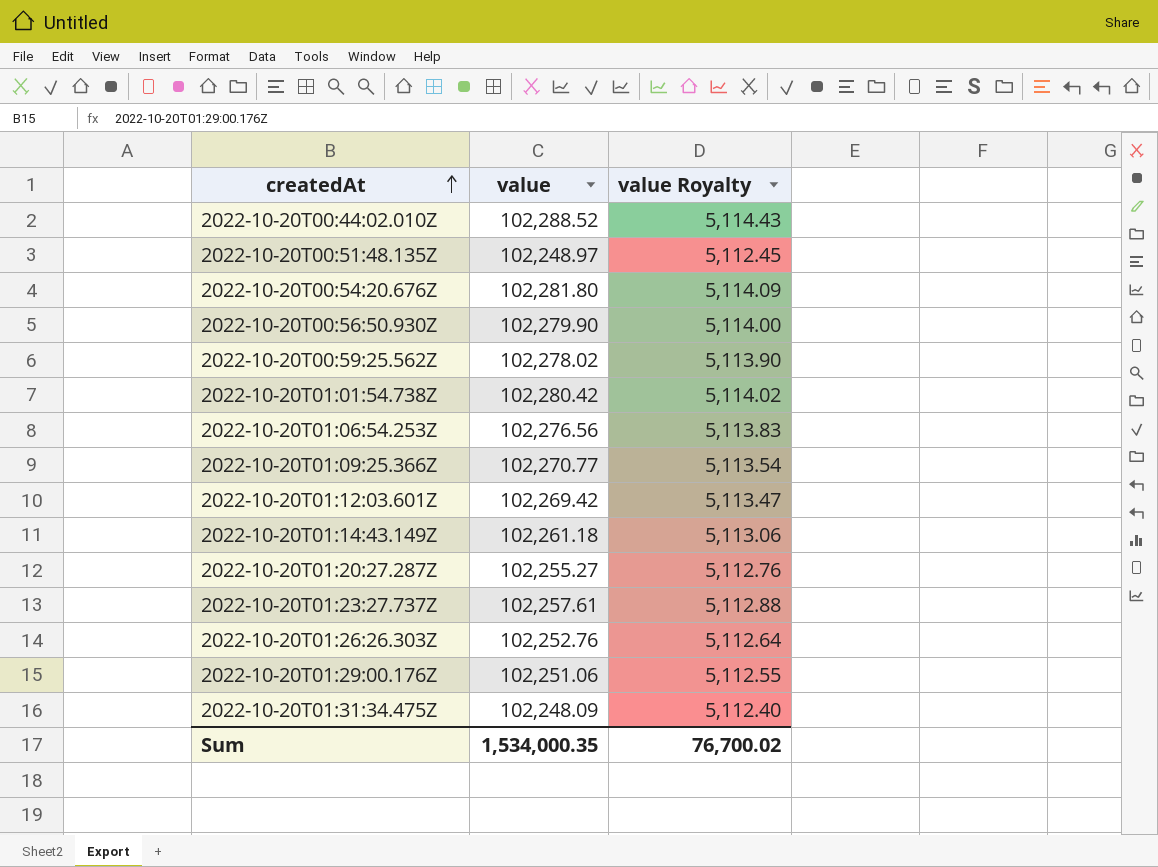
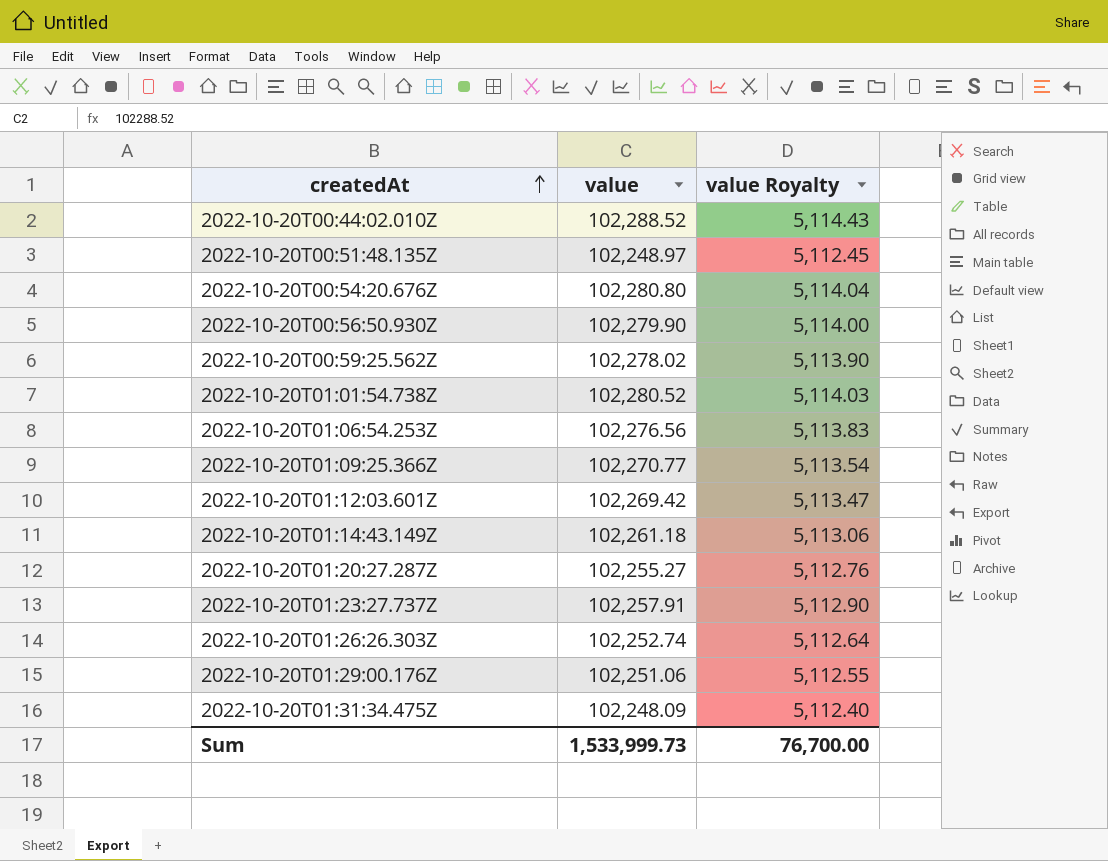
2022-10-20T00:54:20.676Z | value: 102,281.80 -> 102,280.80
2022-10-20T00:54:20.676Z | value Royalty: 5,114.09 -> 5,114.04
2022-10-20T01:01:54.738Z | value: 102,280.42 -> 102,280.52
2022-10-20T01:01:54.738Z | value Royalty: 5,114.02 -> 5,114.03
2022-10-20T01:23:27.737Z | value: 102,257.61 -> 102,257.91
2022-10-20T01:23:27.737Z | value Royalty: 5,112.88 -> 5,112.90
2022-10-20T01:26:26.303Z | value: 102,252.76 -> 102,252.74
Sum | value: 1,534,000.35 -> 1,533,999.73
Sum | value Royalty: 76,700.02 -> 76,700.00

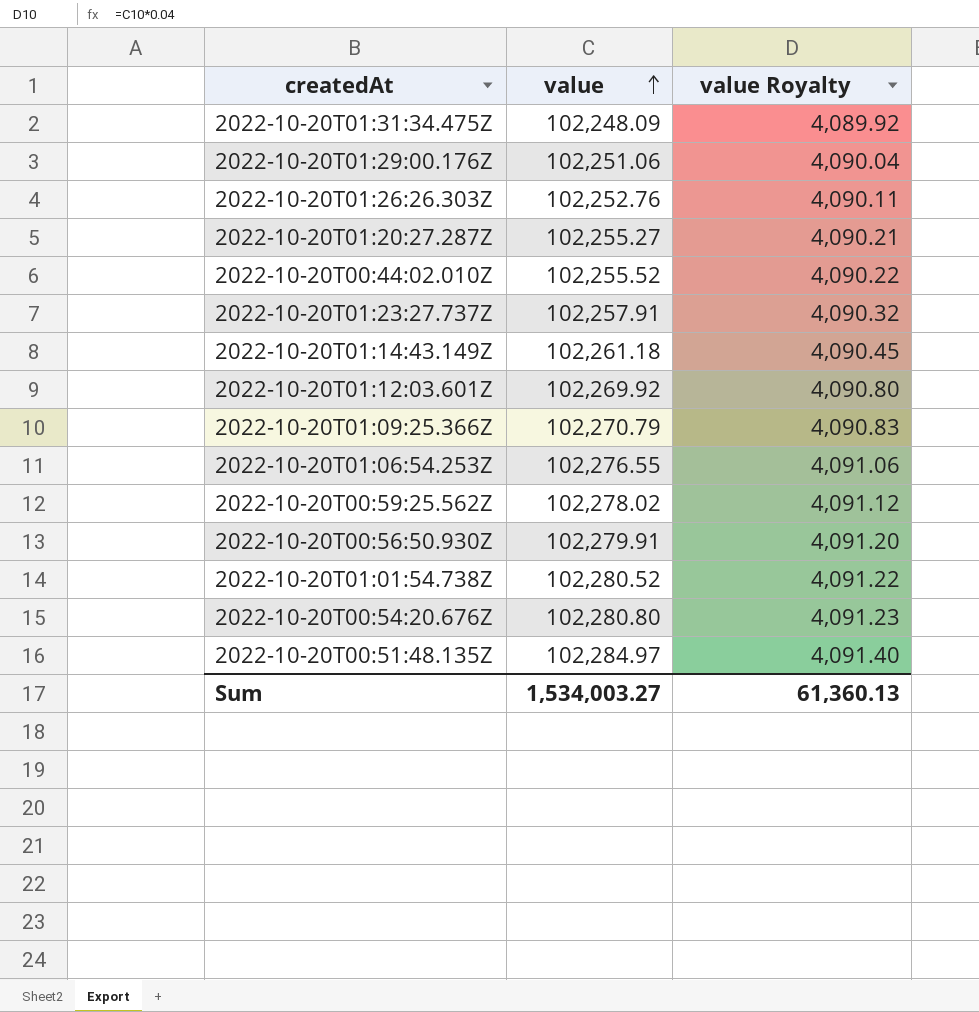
row order: createdAt ascending -> value ascending
column value Royalty | formula: [value] * 0.05 -> [value] * 0.04
2022-10-20T01:26:26.303Z | value: 102,252.74 -> 102,252.76
2022-10-20T00:44:02.010Z | value: 102,288.52 -> 102,255.52
2022-10-20T01:12:03.601Z | value: 102,269.42 -> 102,269.92
2022-10-20T01:09:25.366Z | value: 102,270.77 -> 102,270.79
2022-10-20T01:06:54.253Z | value: 102,276.56 -> 102,276.55
2022-10-20T00:56:50.930Z | value: 102,279.90 -> 102,279.91
2022-10-20T00:51:48.135Z | value: 102,248.97 -> 102,284.97
Sum | value: 1,533,999.73 -> 1,534,003.27
Sum | value Royalty: 76,700.00 -> 61,360.13

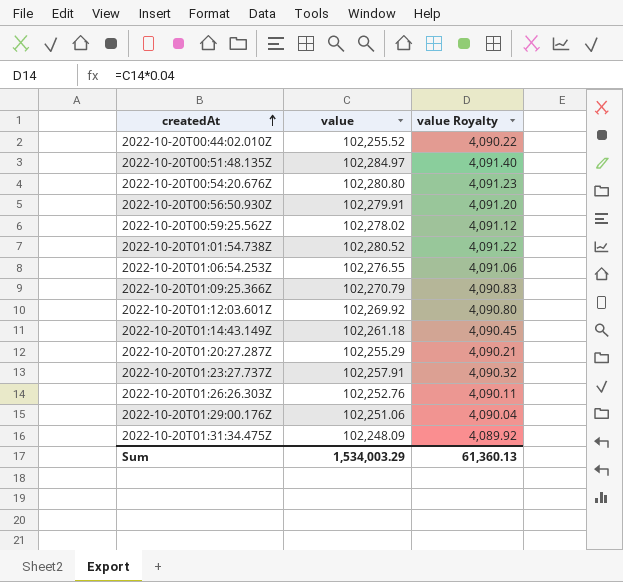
row order: value ascending -> createdAt ascending
2022-10-20T01:20:27.287Z | value: 102,255.27 -> 102,255.29
Sum | value: 1,534,003.27 -> 1,534,003.29

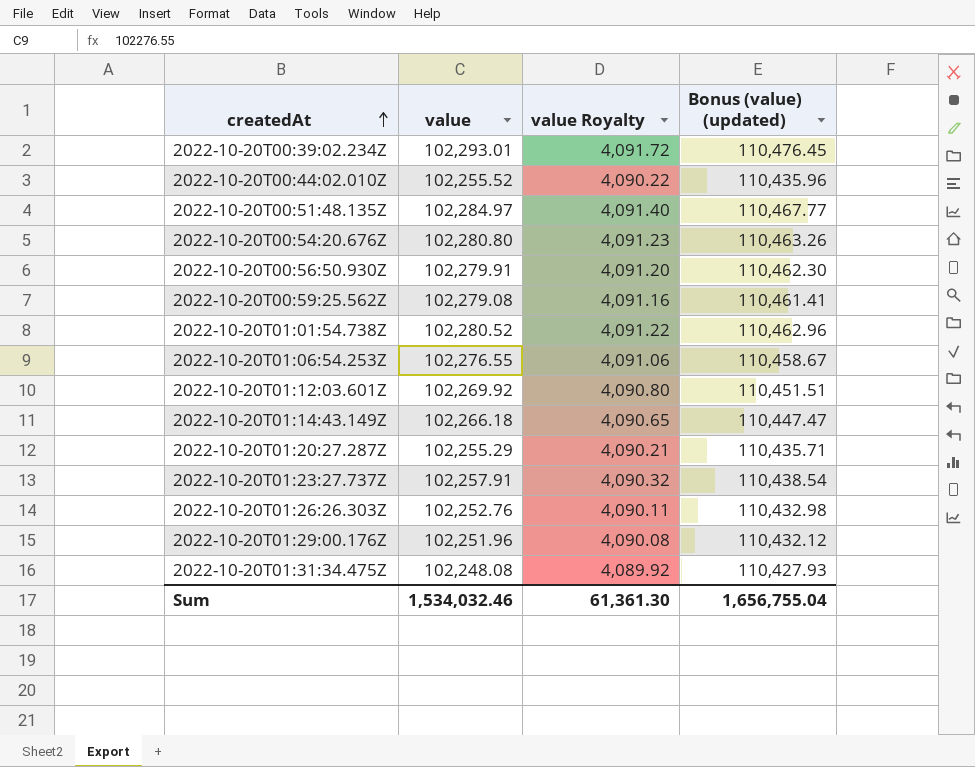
column Bonus (value) (updated) | formula: none -> [value] * 1.08
row 2022-10-20T01:09:25.366Z: 102,270.79 | 4,090.83 -> none
row 2022-10-20T00:39:02.234Z: none -> 102,293.01 | 4,091.72 | 110,476.45
2022-10-20T00:59:25.562Z | value: 102,278.02 -> 102,279.08
2022-10-20T00:59:25.562Z | value Royalty: 4,091.12 -> 4,091.16
2022-10-20T01:14:43.149Z | value: 102,261.18 -> 102,266.18
2022-10-20T01:14:43.149Z | value Royalty: 4,090.45 -> 4,090.65
2022-10-20T01:29:00.176Z | value: 102,251.06 -> 102,251.96
2022-10-20T01:29:00.176Z | value Royalty: 4,090.04 -> 4,090.08
2022-10-20T01:31:34.475Z | value: 102,248.09 -> 102,248.08
Sum | value: 1,534,003.29 -> 1,534,032.46
Sum | value Royalty: 61,360.13 -> 61,361.30

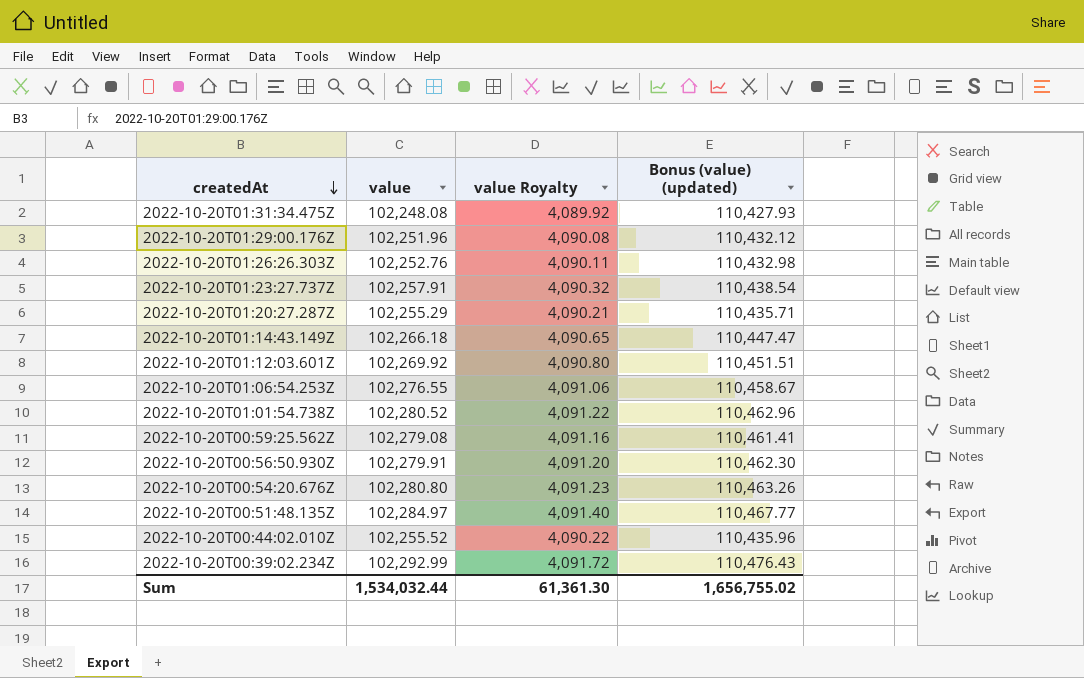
row order: createdAt ascending -> createdAt descending
2022-10-20T00:39:02.234Z | value: 102,293.01 -> 102,292.99
2022-10-20T00:39:02.234Z | Bonus (value) (updated): 110,476.45 -> 110,476.43
Sum | value: 1,534,032.46 -> 1,534,032.44
Sum | Bonus (value) (updated): 1,656,755.04 -> 1,656,755.02

